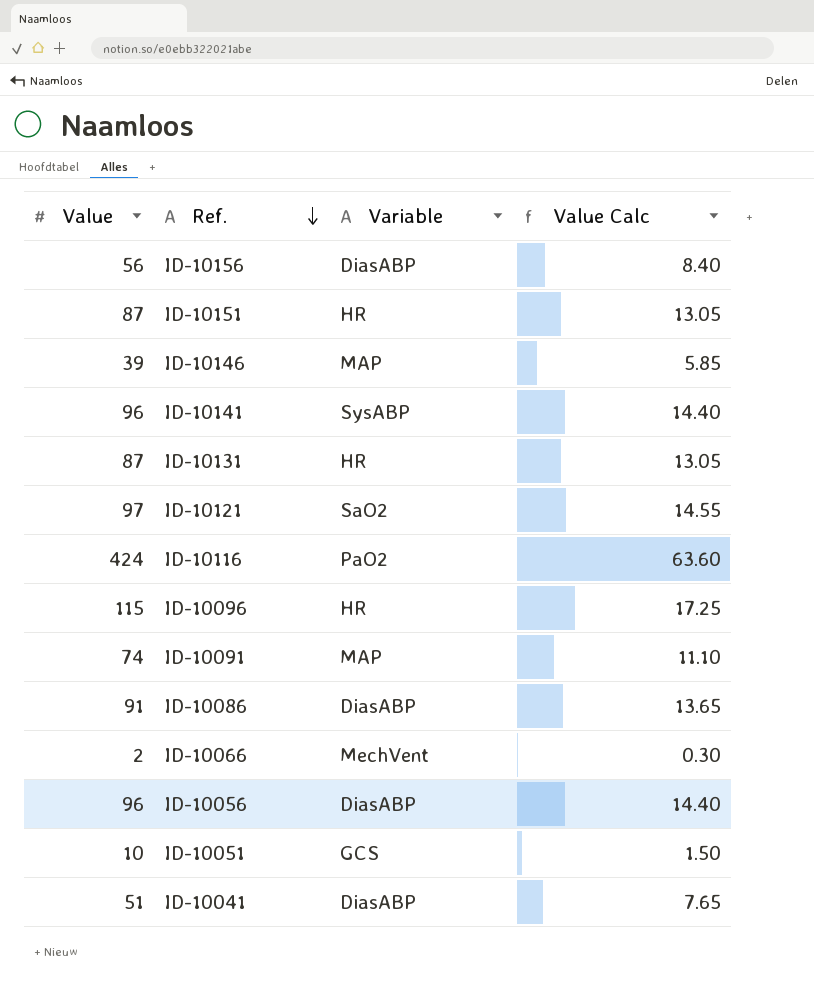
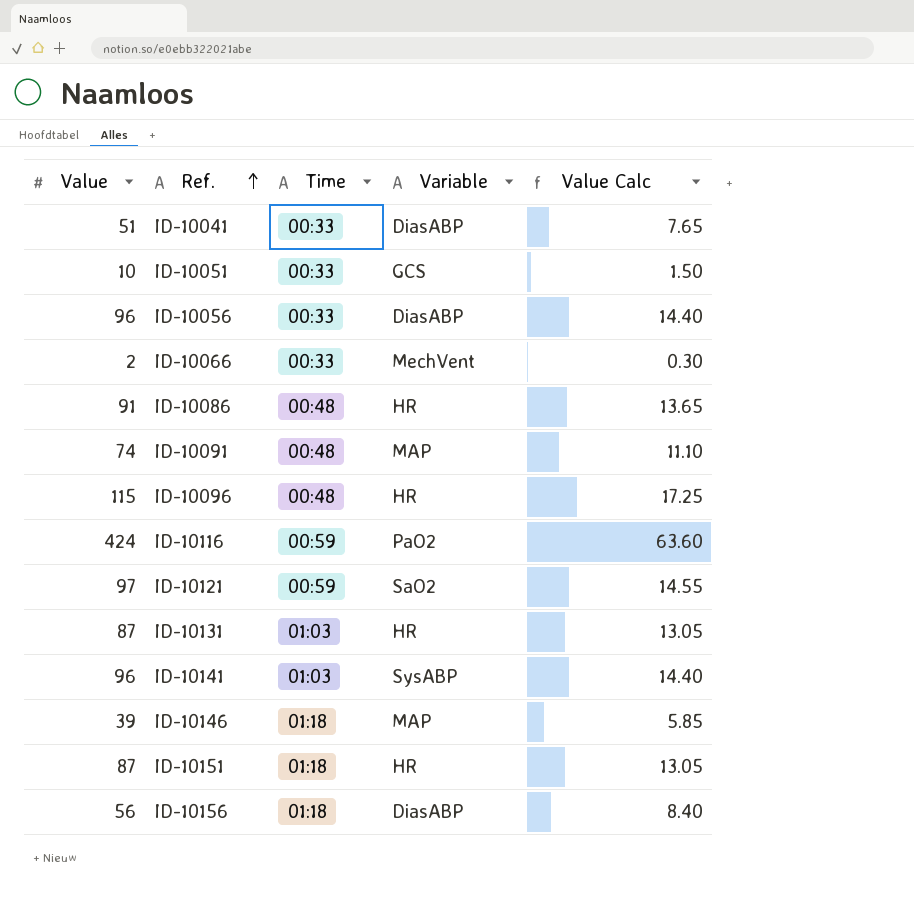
row order: Ref. descending -> Ref. ascending
column Time | position: none -> 3
ID-10086 | Variable: DiasABP -> HR

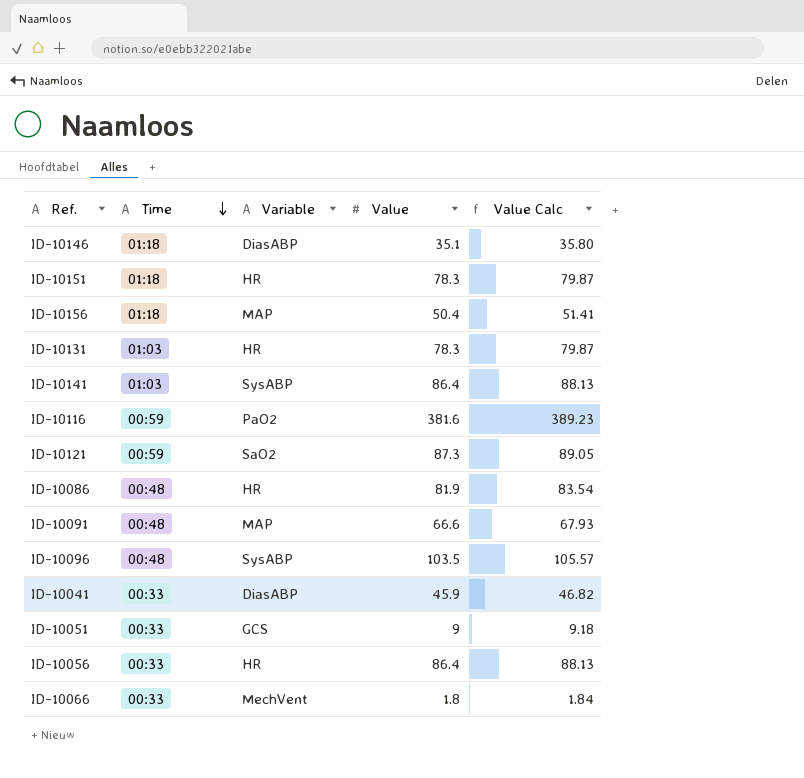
row order: Ref. ascending -> Time descending
column Value | position: 1 -> 4
column Value Calc | formula: [Value] * 0.15 -> [Value] * 1.02
ID-10146 | Variable: MAP -> DiasABP
ID-10146 | Value: 39 -> 35.1
ID-10151 | Value: 87 -> 78.3
ID-10156 | Variable: DiasABP -> MAP
ID-10156 | Value: 56 -> 50.4
ID-10131 | Value: 87 -> 78.3
ID-10141 | Value: 96 -> 86.4
ID-10116 | Value: 424 -> 381.6
ID-10121 | Value: 97 -> 87.3
ID-10086 | Value: 91 -> 81.9
ID-10091 | Value: 74 -> 66.6
ID-10096 | Variable: HR -> SysABP
ID-10096 | Value: 115 -> 103.5
ID-10041 | Value: 51 -> 45.9
ID-10051 | Value: 10 -> 9
ID-10056 | Variable: DiasABP -> HR
ID-10056 | Value: 96 -> 86.4
ID-10066 | Value: 2 -> 1.8

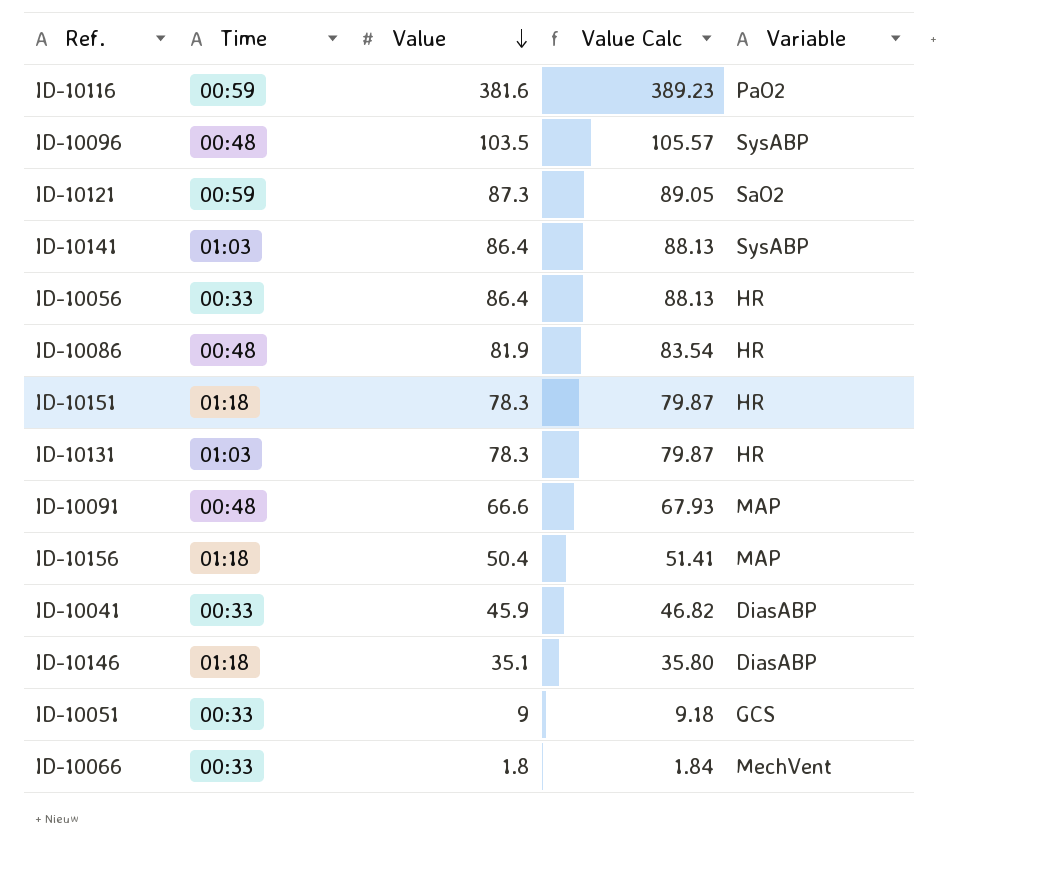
row order: Time descending -> Value descending
column Variable | position: 3 -> 5

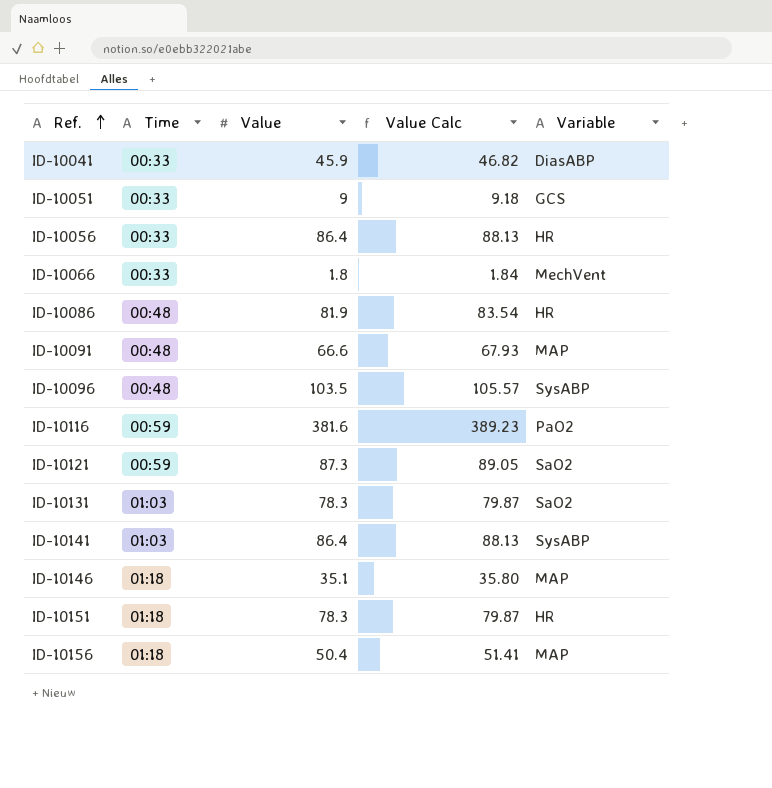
row order: Value descending -> Ref. ascending
ID-10131 | Variable: HR -> SaO2
ID-10146 | Variable: DiasABP -> MAP

